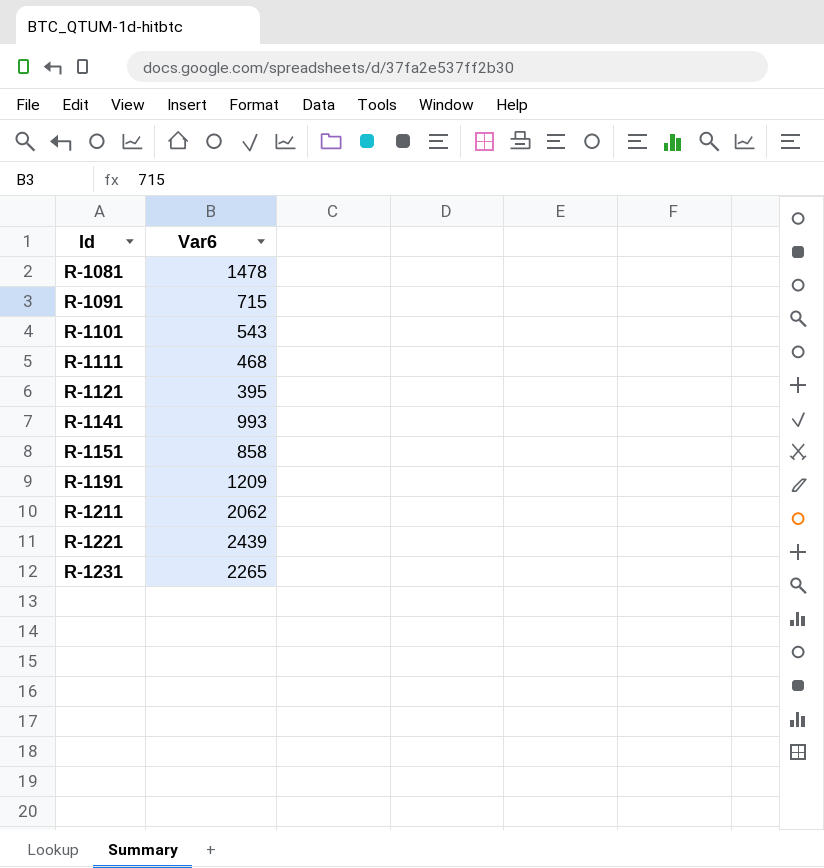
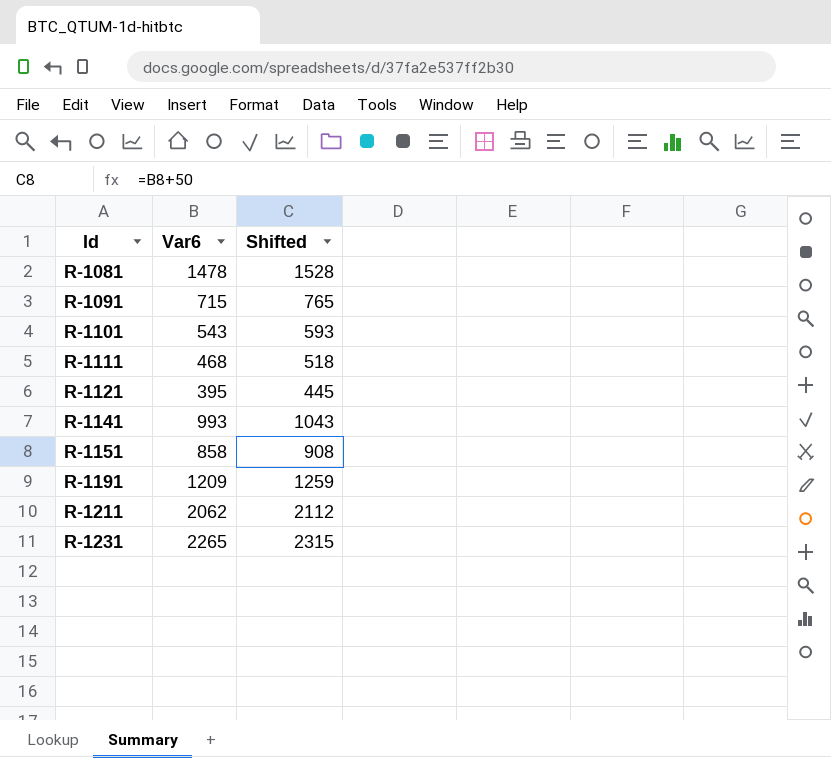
column Shifted | formula: none -> [Var6] + 50
row R-1221: 2439 -> none

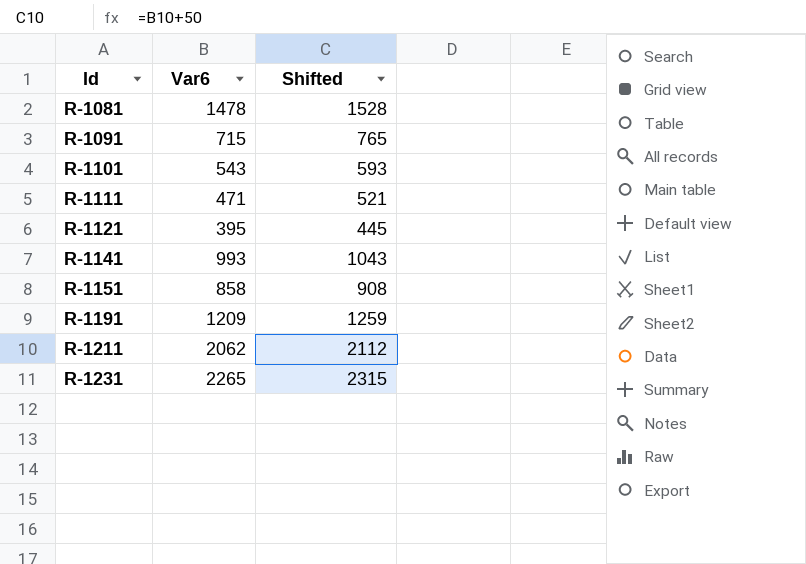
R-1111 | Var6: 468 -> 471
R-1111 | Shifted: 518 -> 521

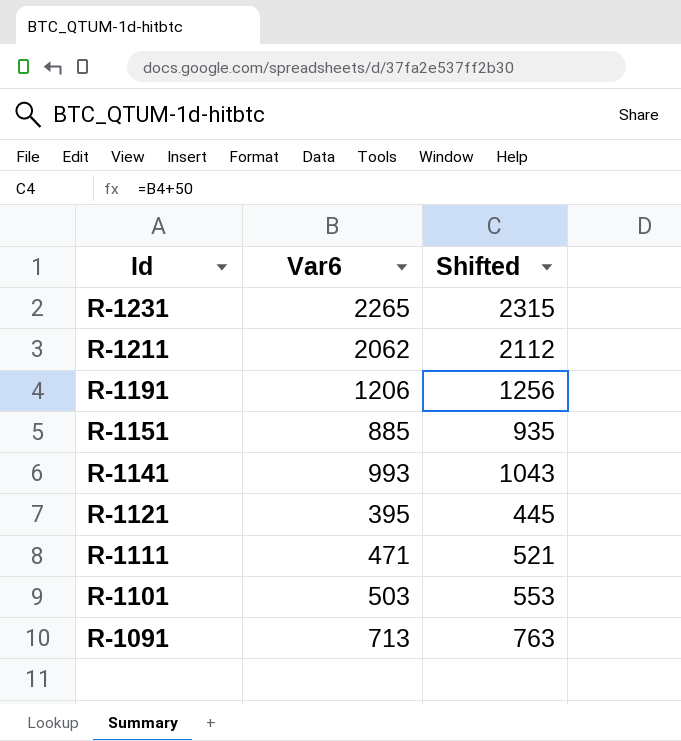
row order: Id ascending -> Id descending
row R-1081: 1478 | 1528 -> none
R-1191 | Var6: 1209 -> 1206
R-1191 | Shifted: 1259 -> 1256
R-1151 | Var6: 858 -> 885
R-1151 | Shifted: 908 -> 935
R-1101 | Var6: 543 -> 503
R-1101 | Shifted: 593 -> 553
R-1091 | Var6: 715 -> 713
R-1091 | Shifted: 765 -> 763

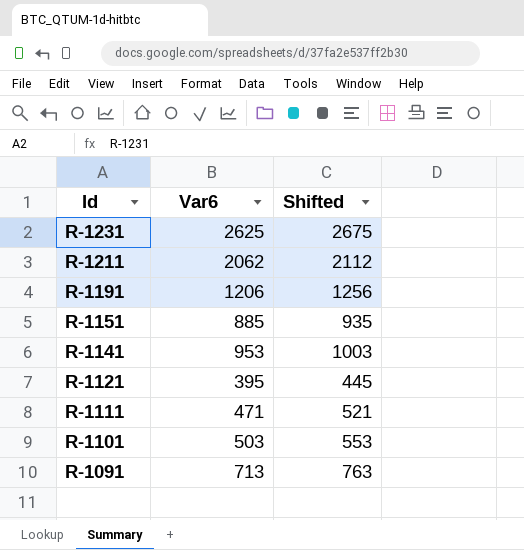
R-1231 | Var6: 2265 -> 2625
R-1231 | Shifted: 2315 -> 2675
R-1141 | Var6: 993 -> 953
R-1141 | Shifted: 1043 -> 1003

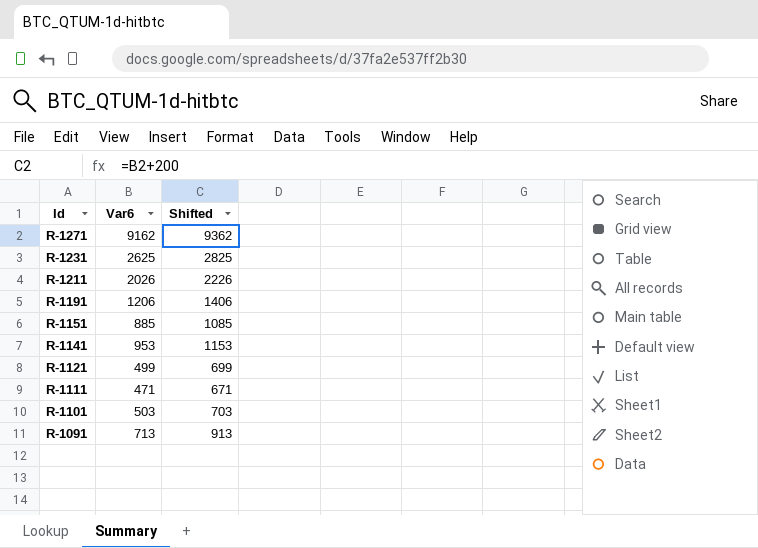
column Shifted | formula: [Var6] + 50 -> [Var6] + 200
row R-1271: none -> 9162 | 9362
R-1211 | Var6: 2062 -> 2026
R-1121 | Var6: 395 -> 499

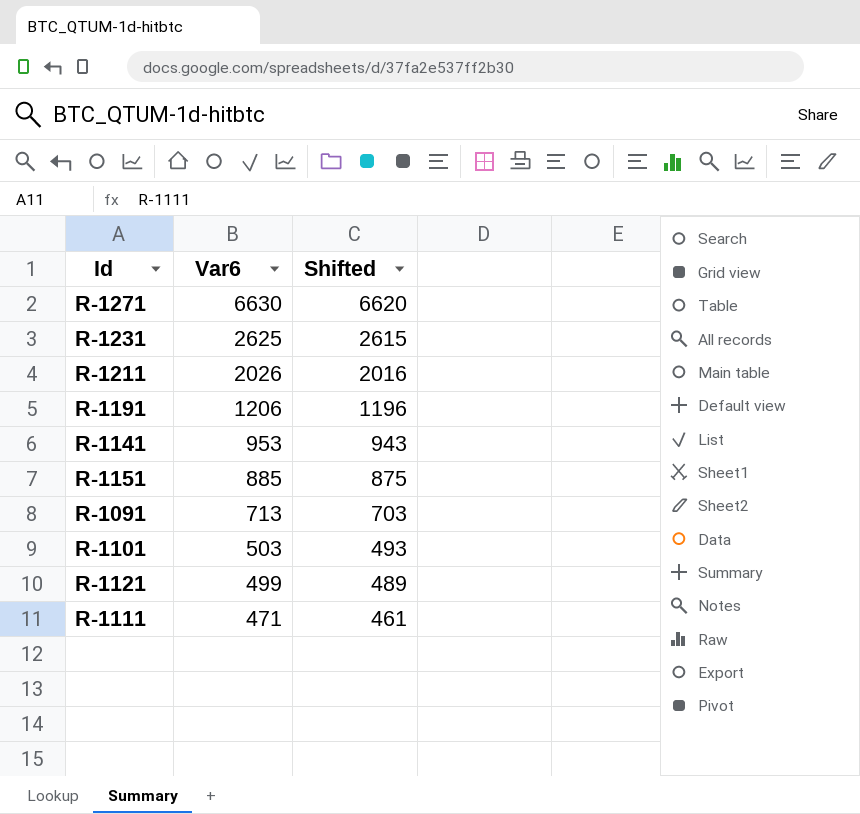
row order: Id descending -> Var6 descending
column Shifted | formula: [Var6] + 200 -> [Var6] - 10
R-1271 | Var6: 9162 -> 6630

